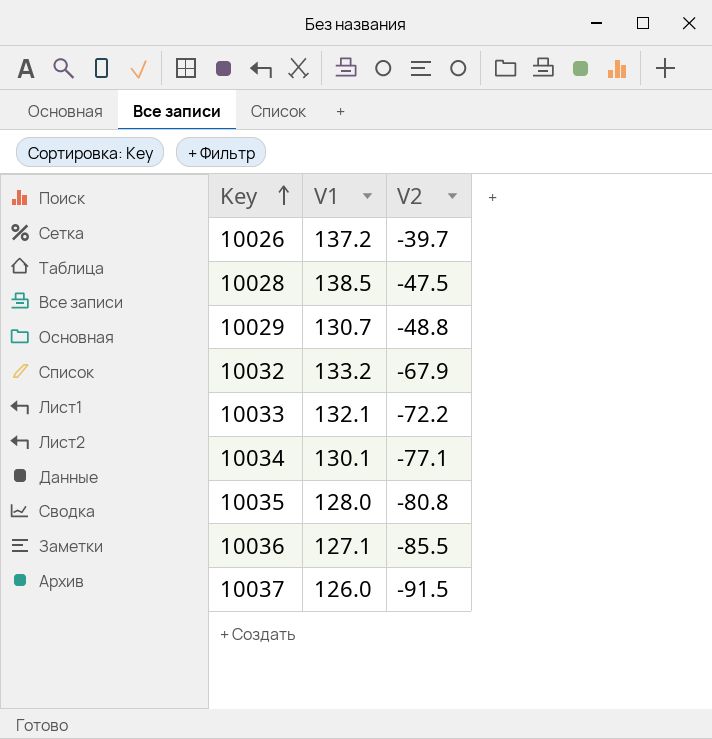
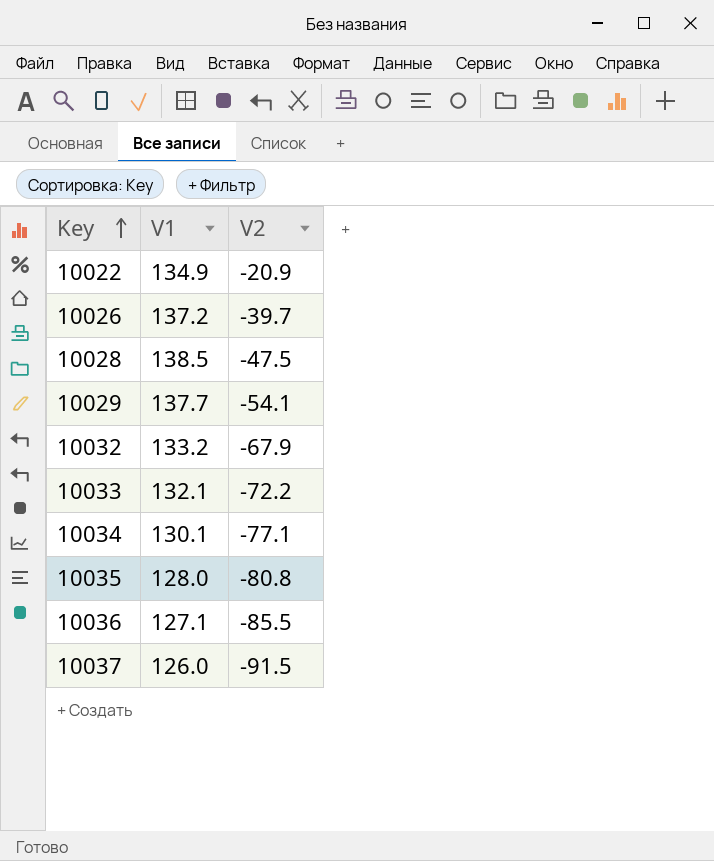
row 10022: none -> 134.9 | -20.9
10029 | V1: 130.7 -> 137.7
10029 | V2: -48.8 -> -54.1

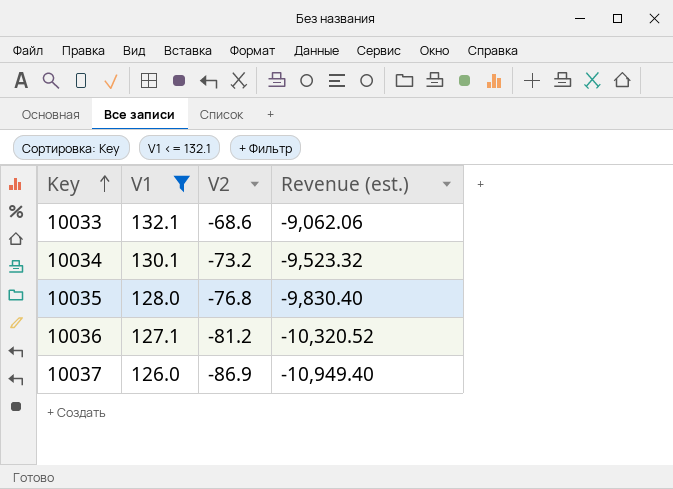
filter: none -> V1 <= 132.1
column Revenue (est.) | formula: none -> [V1] * [V2]
10033 | V2: -72.2 -> -68.6
10034 | V2: -77.1 -> -73.2
10035 | V2: -80.8 -> -76.8
10036 | V2: -85.5 -> -81.2
10037 | V2: -91.5 -> -86.9

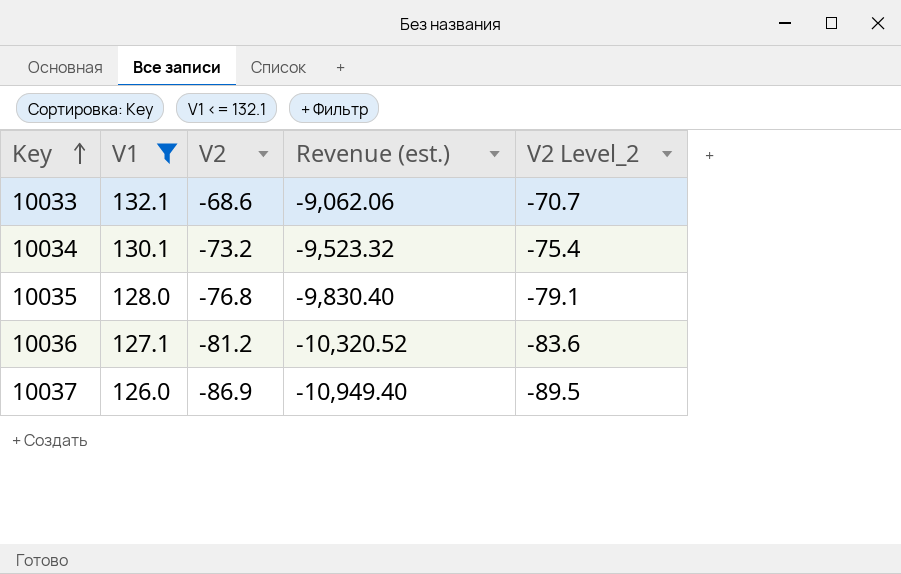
column V2 Level_2 | formula: none -> [V2] * 1.03

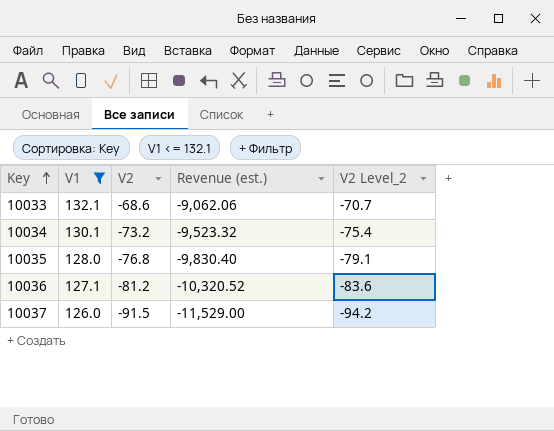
10037 | V2: -86.9 -> -91.5
10037 | Revenue (est.): -10,949.40 -> -11,529.00
10037 | V2 Level_2: -89.5 -> -94.2

